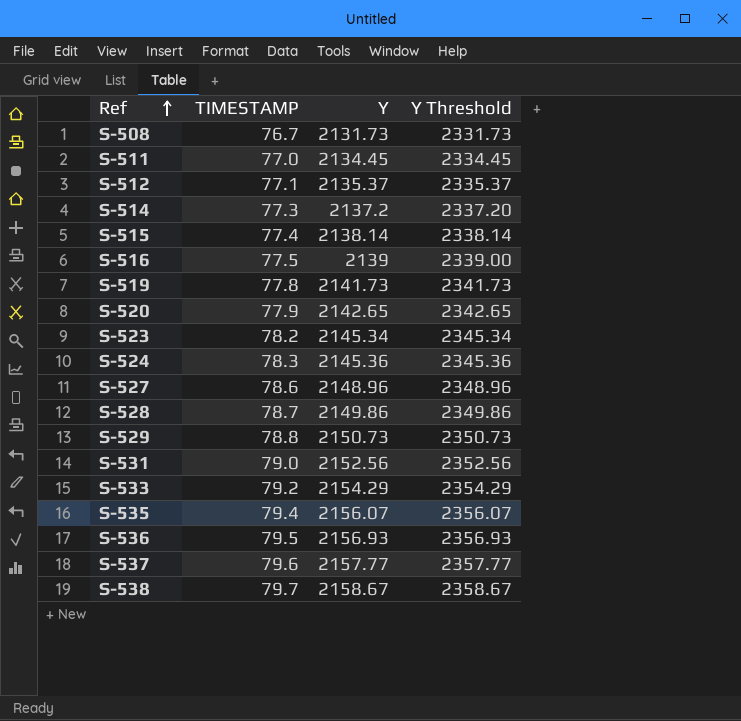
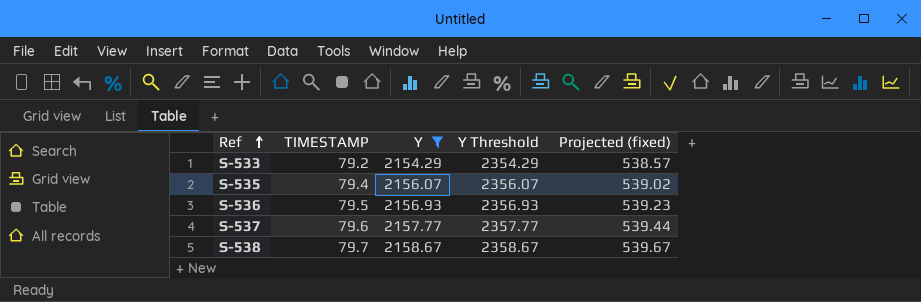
filter: none -> Y >= 2154.29
column Projected (fixed) | formula: none -> [Y] * 0.25

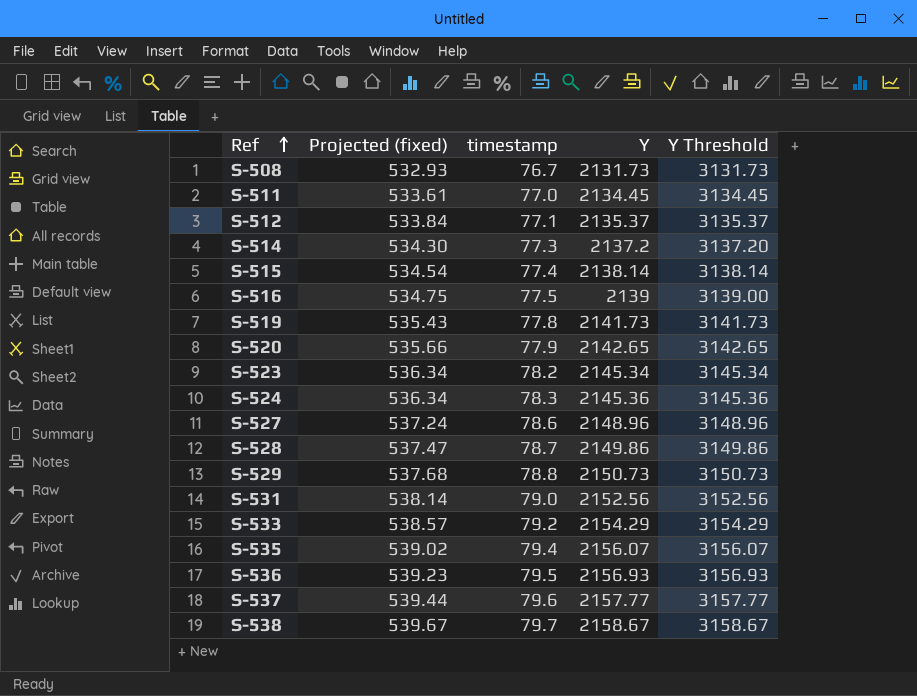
filter: Y >= 2154.29 -> none
column Projected (fixed) | position: 5 -> 2
column name: TIMESTAMP -> timestamp
column Y Threshold | formula: [Y] + 200 -> [Y] + 1000

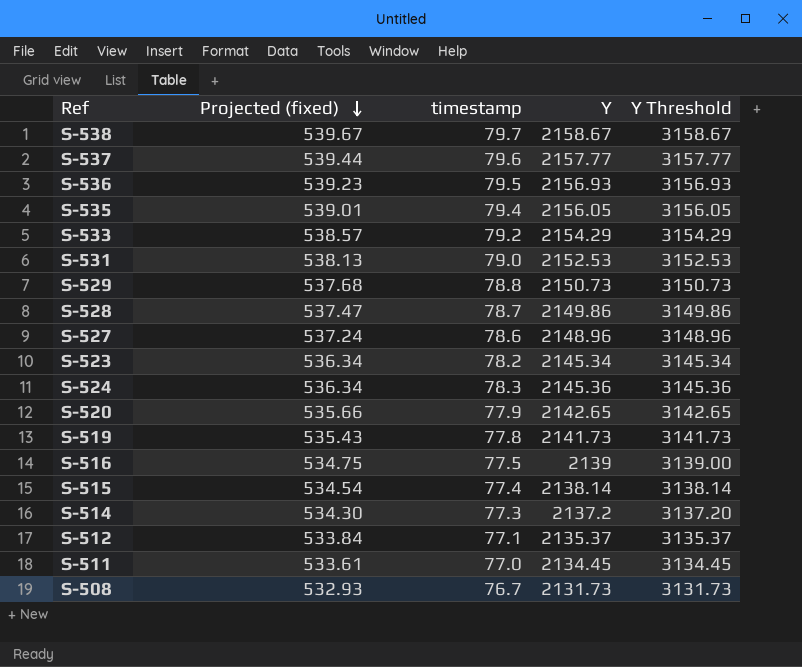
row order: Ref ascending -> Projected (fixed) descending
S-535 | Projected (fixed): 539.02 -> 539.01
S-535 | Y: 2156.07 -> 2156.05
S-535 | Y Threshold: 3156.07 -> 3156.05
S-531 | Projected (fixed): 538.14 -> 538.13
S-531 | Y: 2152.56 -> 2152.53
S-531 | Y Threshold: 3152.56 -> 3152.53

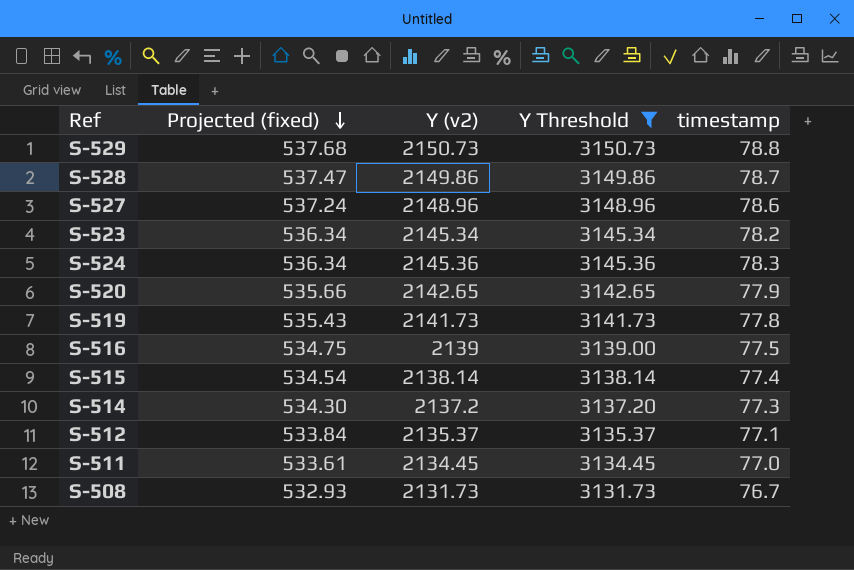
filter: none -> Y Threshold <= 3150.73
column name: Y -> Y (v2)
column timestamp | position: 3 -> 5

